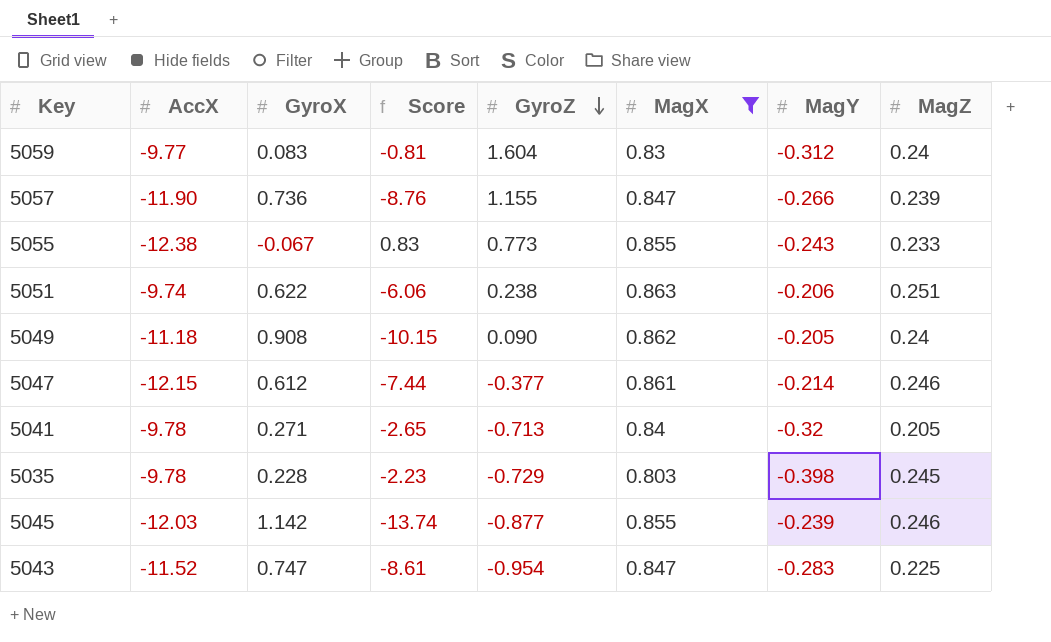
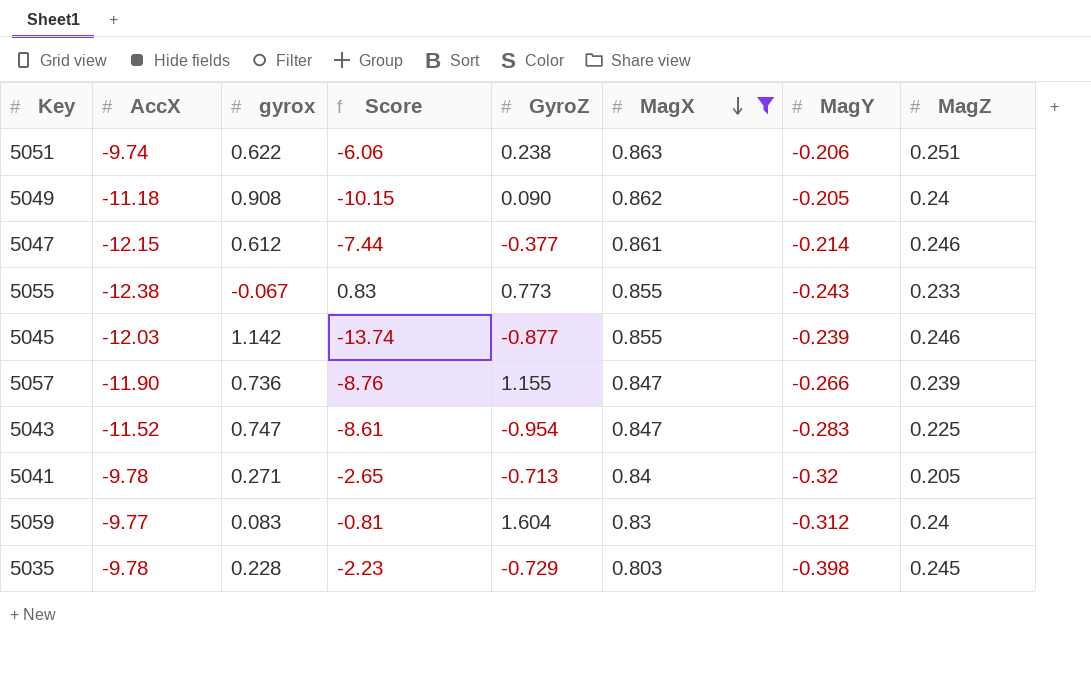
row order: GyroZ descending -> MagX descending
column name: GyroX -> gyrox

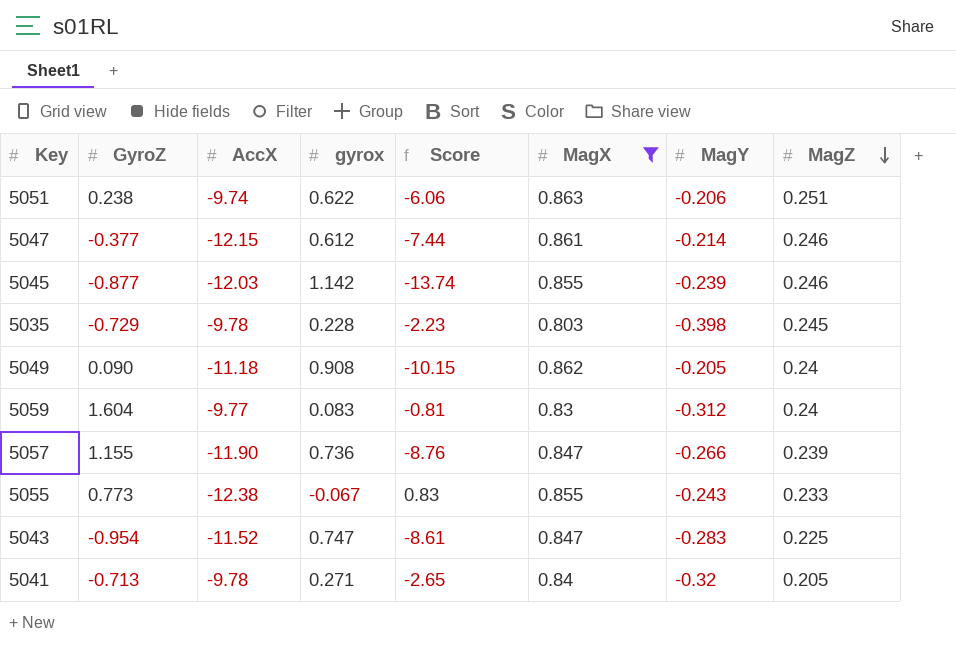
row order: MagX descending -> MagZ descending
column GyroZ | position: 5 -> 2

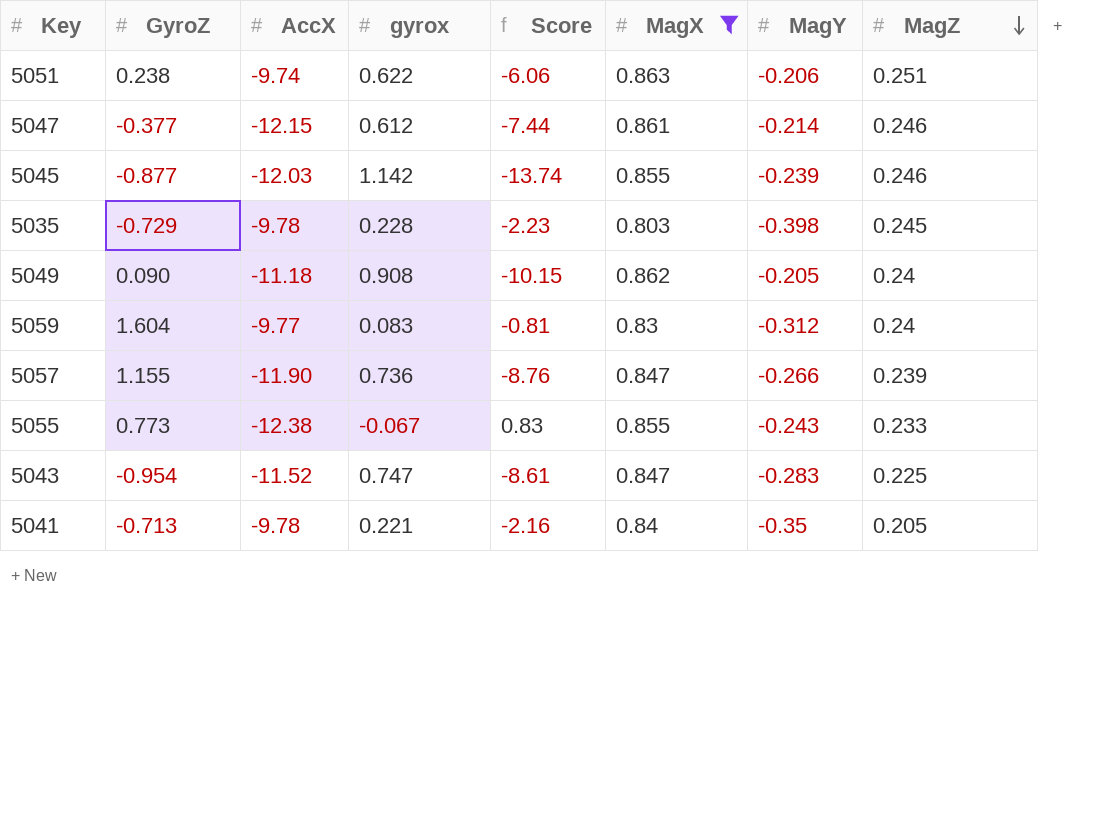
5041 | gyrox: 0.271 -> 0.221
5041 | Score: -2.65 -> -2.16
5041 | MagY: -0.32 -> -0.35

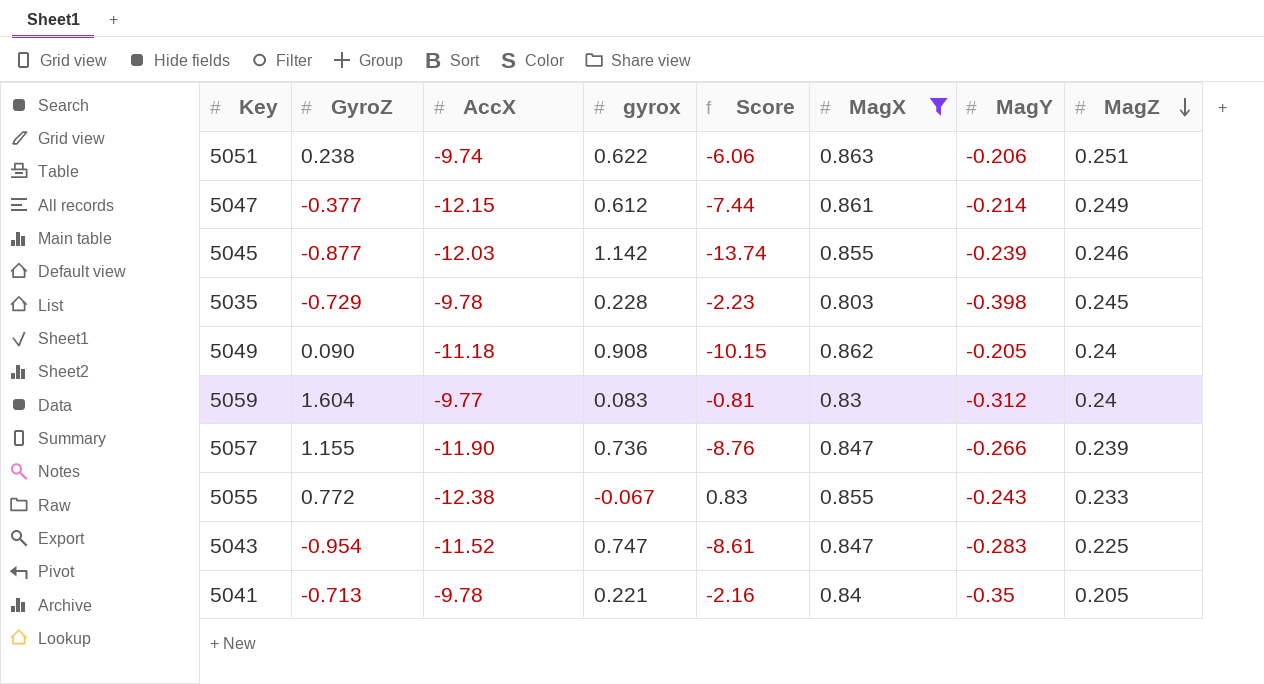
5047 | MagZ: 0.246 -> 0.249
5055 | GyroZ: 0.773 -> 0.772

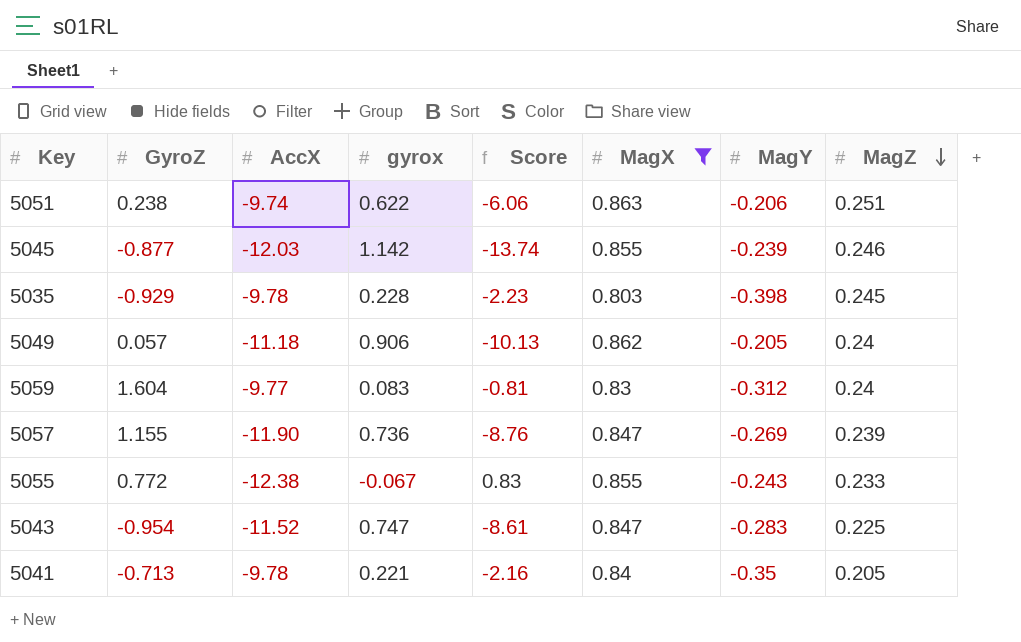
row 5047: -0.377 | -12.15 | 0.612 | -7.44 | 0.861 | -0.214 | 0.249 -> none
5035 | GyroZ: -0.729 -> -0.929
5049 | GyroZ: 0.090 -> 0.057
5049 | gyrox: 0.908 -> 0.906
5049 | Score: -10.15 -> -10.13
5057 | MagY: -0.266 -> -0.269

